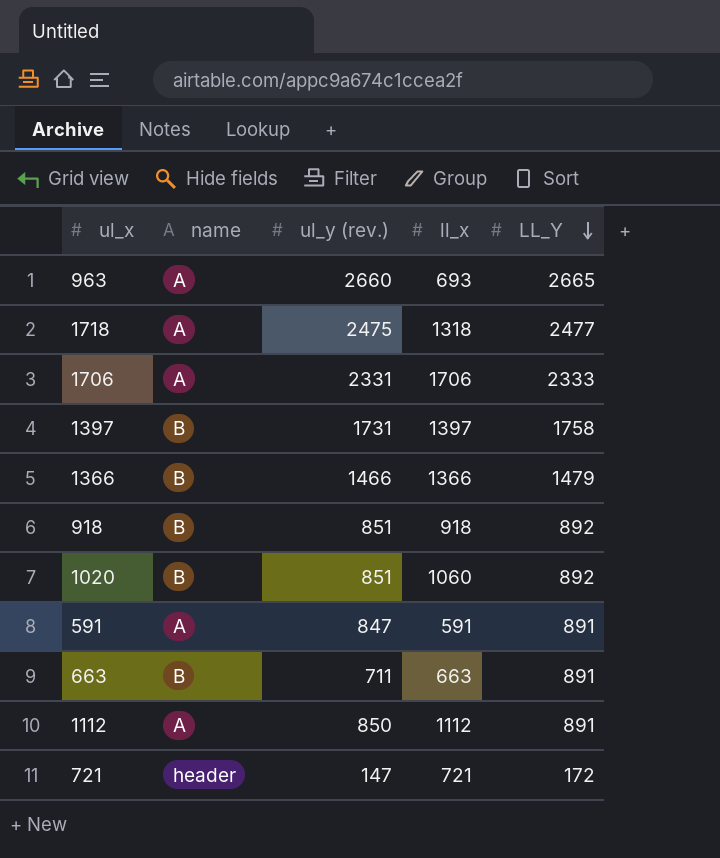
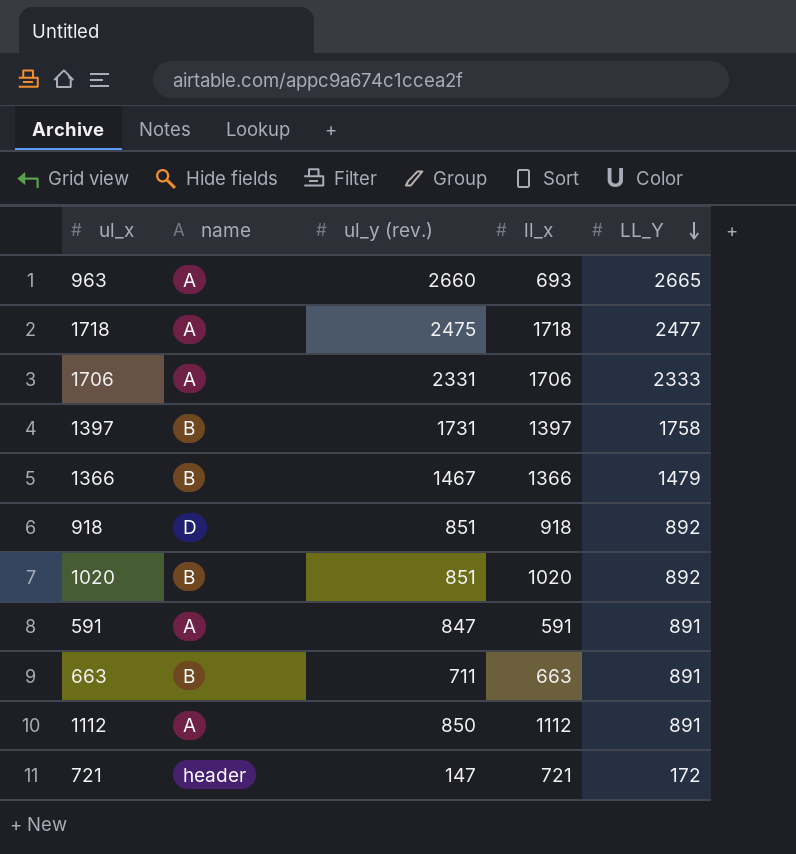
1718 | ll_x: 1318 -> 1718
1366 | ul_y (rev.): 1466 -> 1467
918 | name: B -> D
1020 | ll_x: 1060 -> 1020

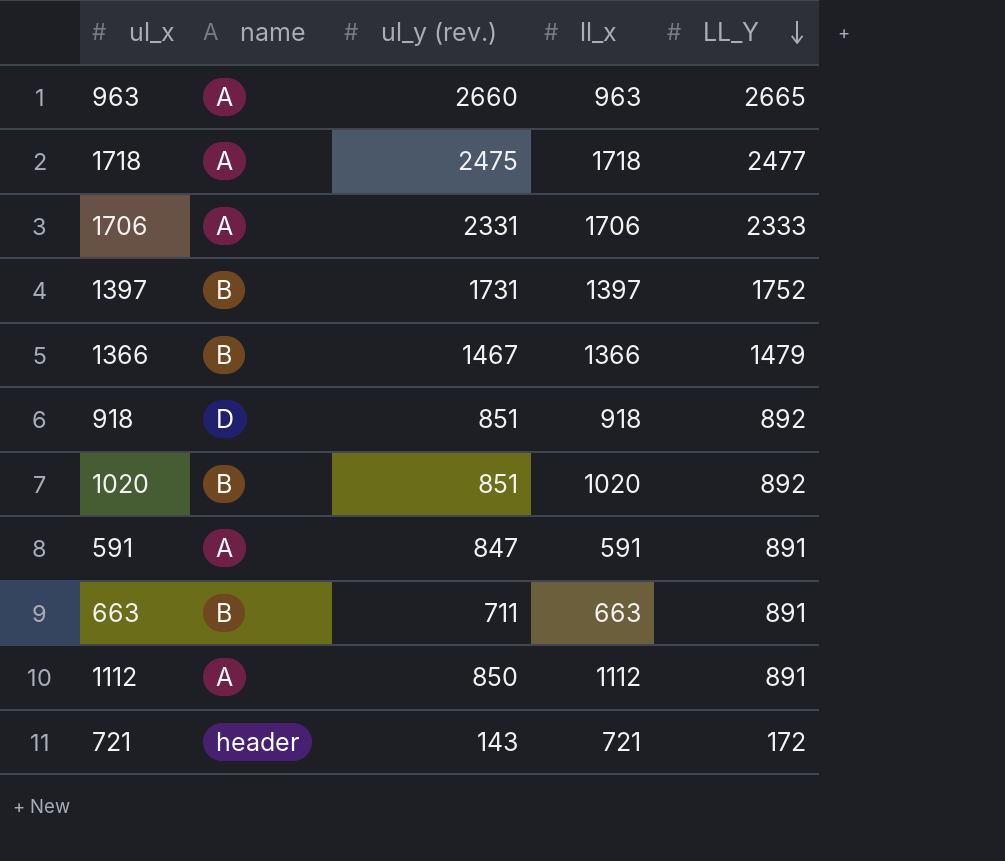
963 | ll_x: 693 -> 963
1397 | LL_Y: 1758 -> 1752
721 | ul_y (rev.): 147 -> 143

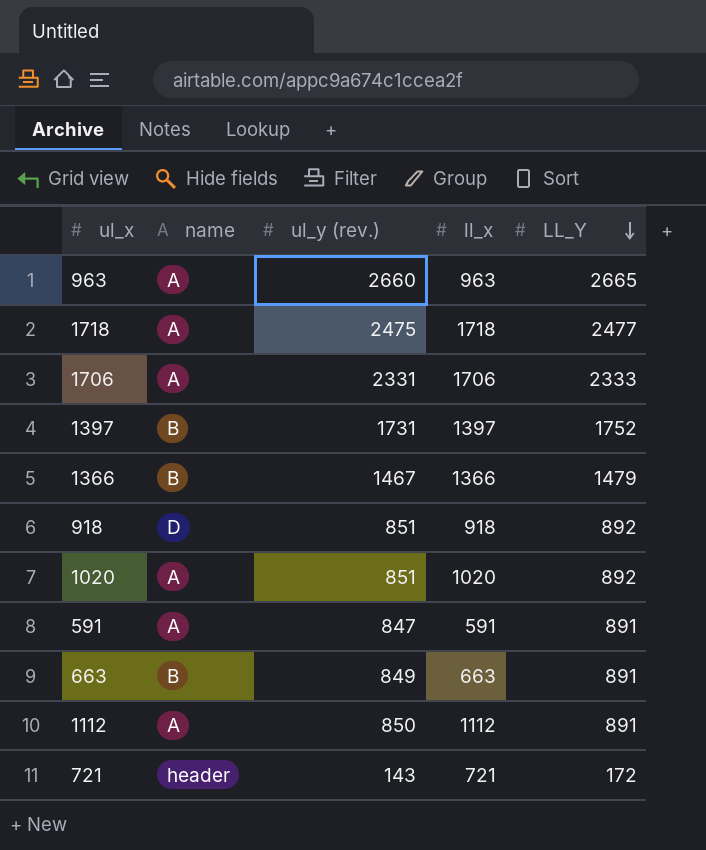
1020 | name: B -> A
663 | ul_y (rev.): 711 -> 849

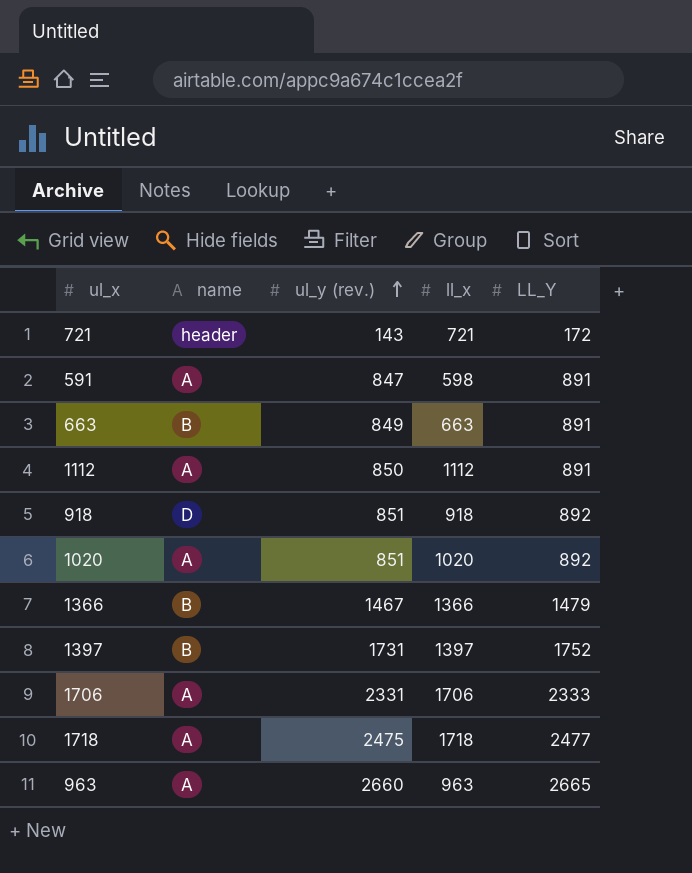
row order: LL_Y descending -> ul_y (rev.) ascending
591 | ll_x: 591 -> 598

